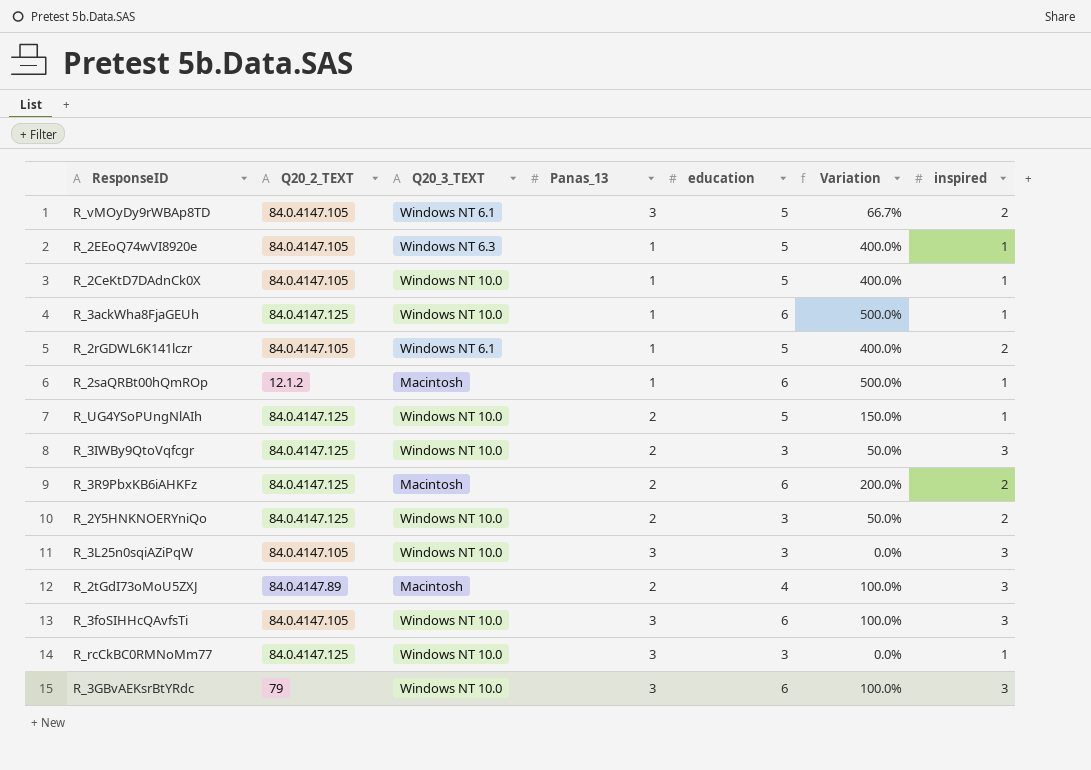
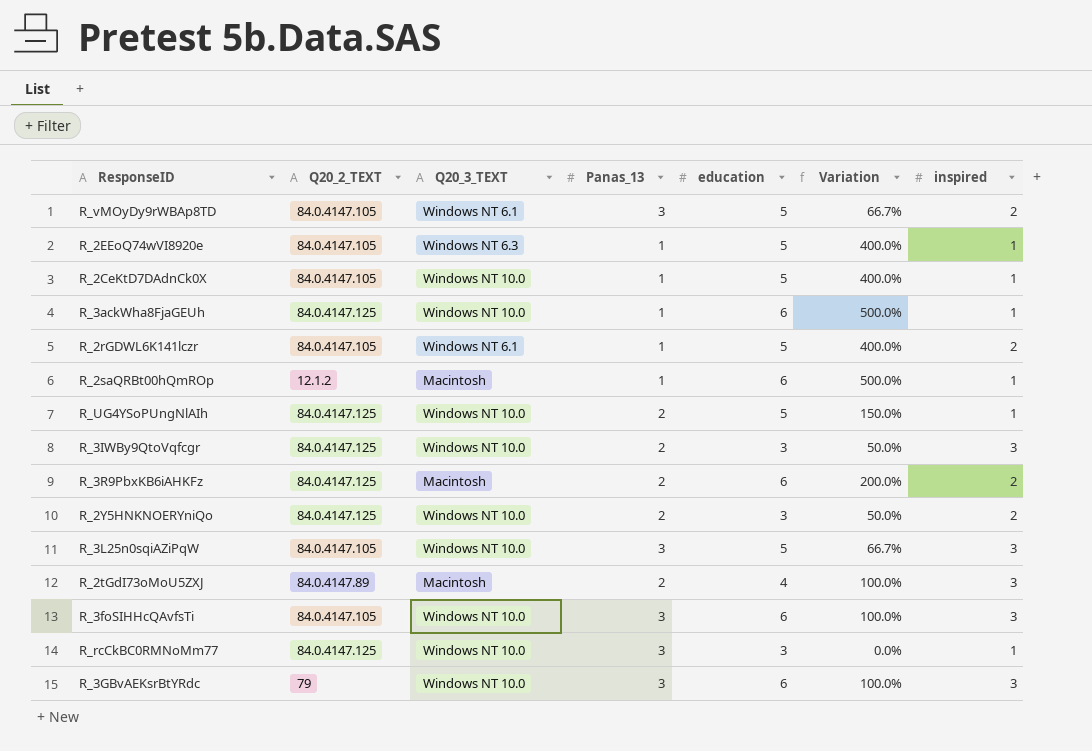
R_3L25n0sqiAZiPqW | education: 3 -> 5
R_3L25n0sqiAZiPqW | Variation: 0.0% -> 66.7%

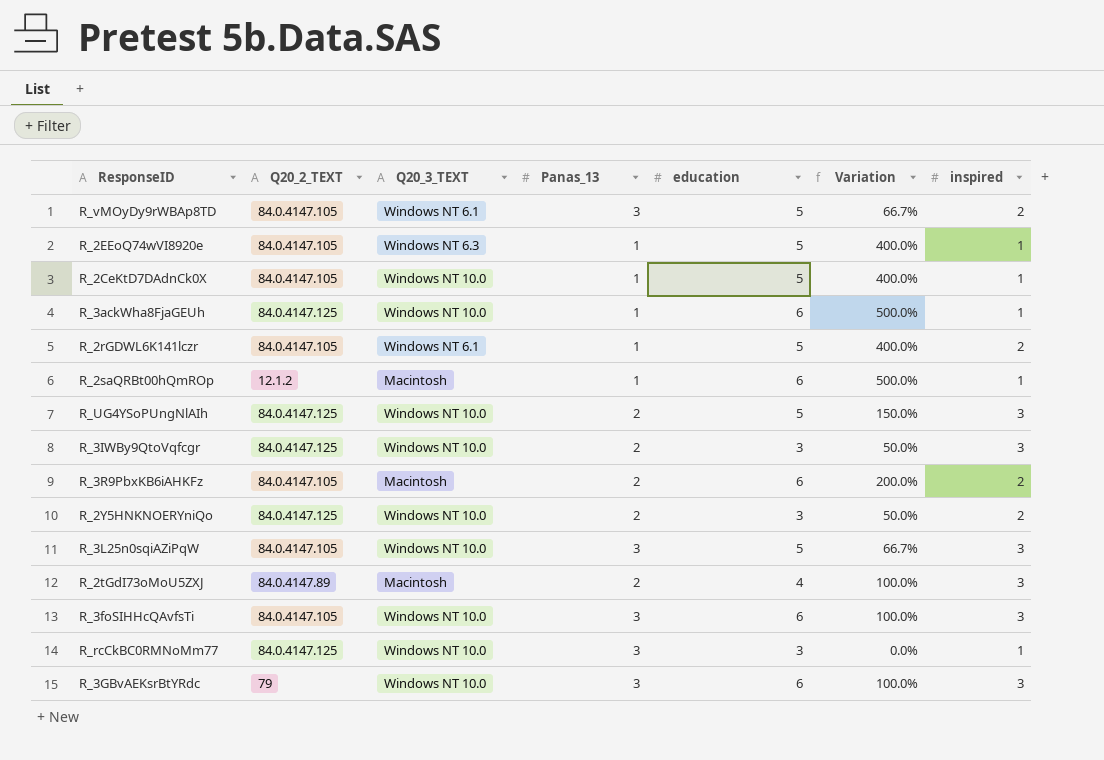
R_UG4YSoPUngNlAIh | inspired: 1 -> 3
R_3R9PbxKB6iAHKFz | Q20_2_TEXT: 84.0.4147.125 -> 84.0.4147.105

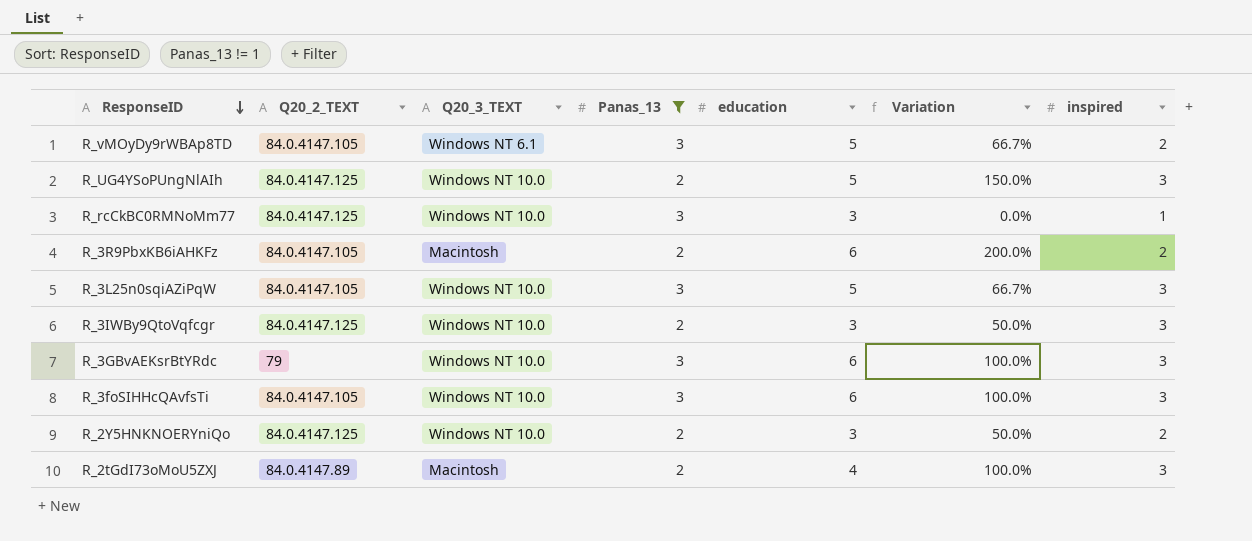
filter: none -> Panas_13 != 1
row order: none -> ResponseID descending

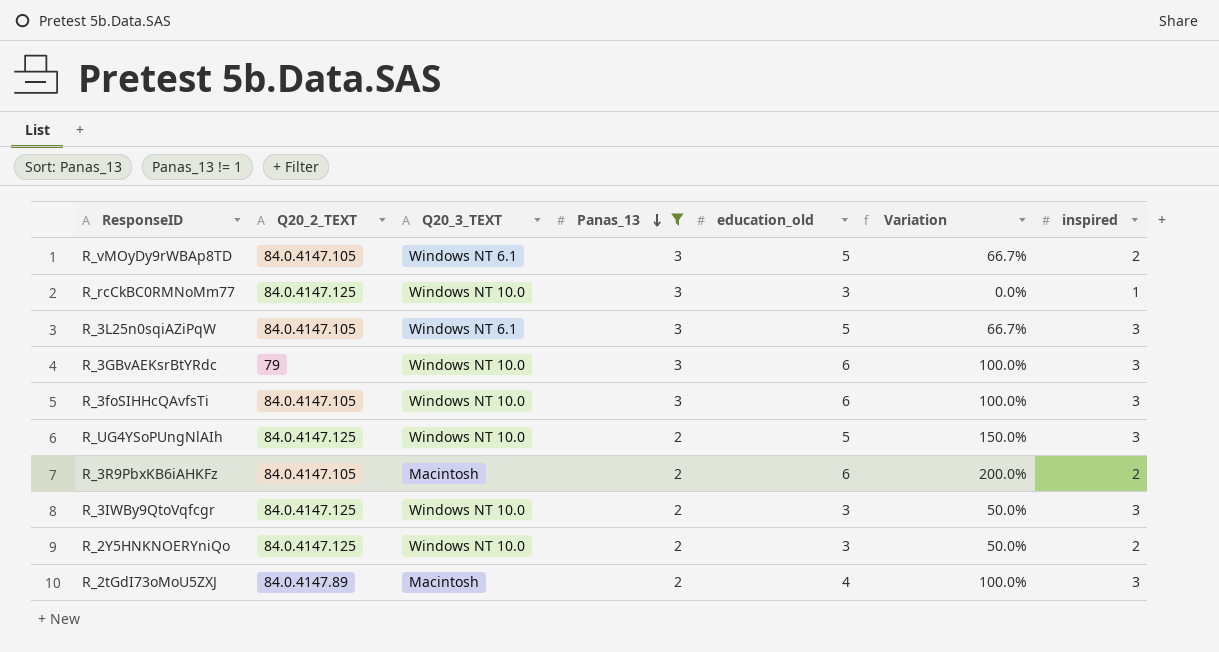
row order: ResponseID descending -> Panas_13 descending
column name: education -> education_old
R_3L25n0sqiAZiPqW | Q20_3_TEXT: Windows NT 10.0 -> Windows NT 6.1

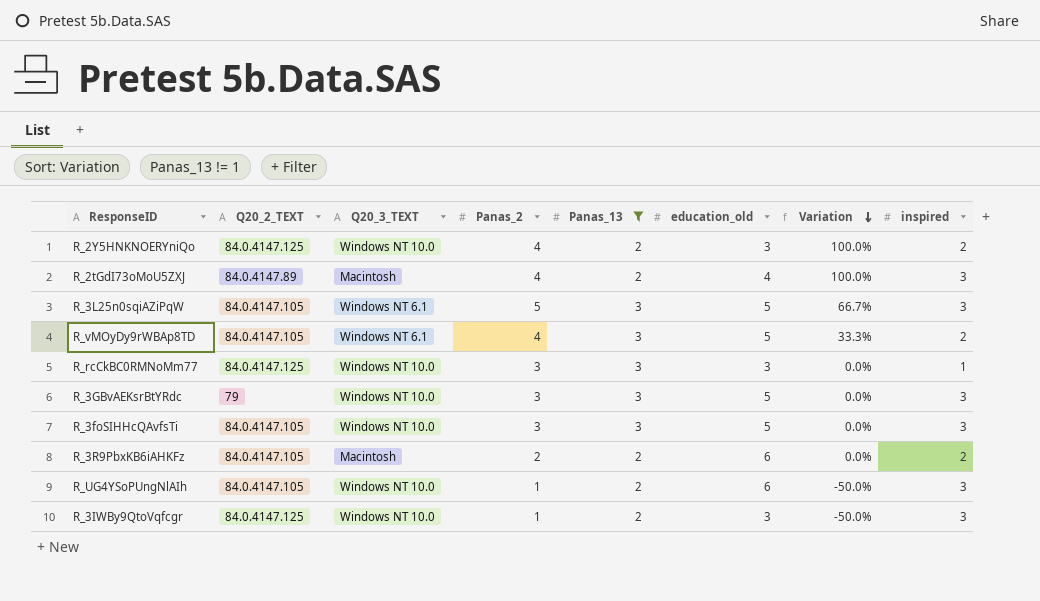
row order: Panas_13 descending -> Variation descending
column Panas_2 | position: none -> 4
column Variation | formula: ([education_old] - [Panas_13]) / [Panas_13] -> ([Panas_2] - [Panas_13]) / [Panas_13]
R_3GBvAEKsrBtYRdc | education_old: 6 -> 5
R_3foSIHHcQAvfsTi | education_old: 6 -> 5
R_UG4YSoPUngNlAIh | Q20_2_TEXT: 84.0.4147.125 -> 84.0.4147.105
R_UG4YSoPUngNlAIh | education_old: 5 -> 6

